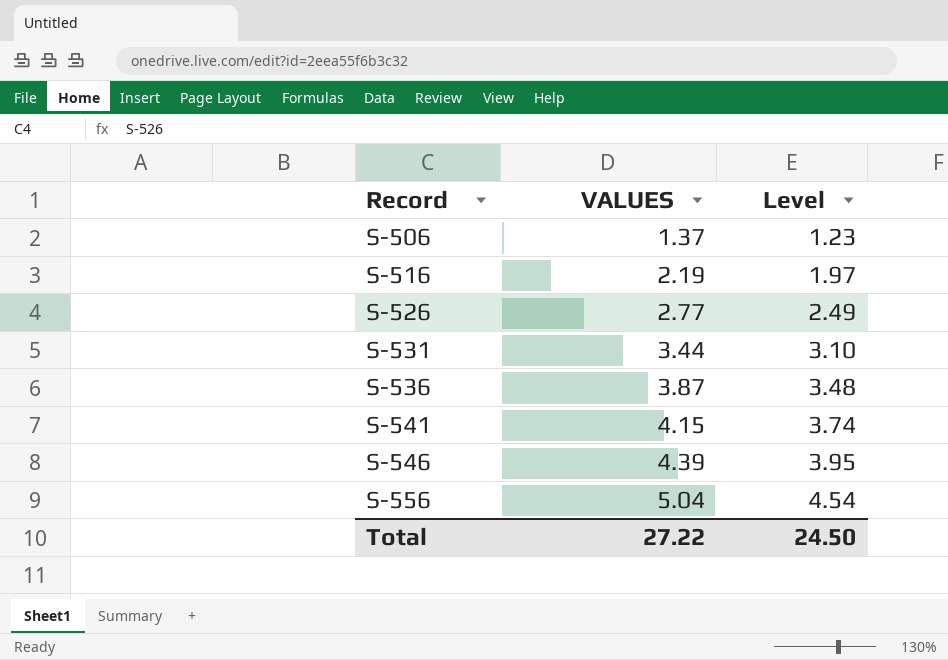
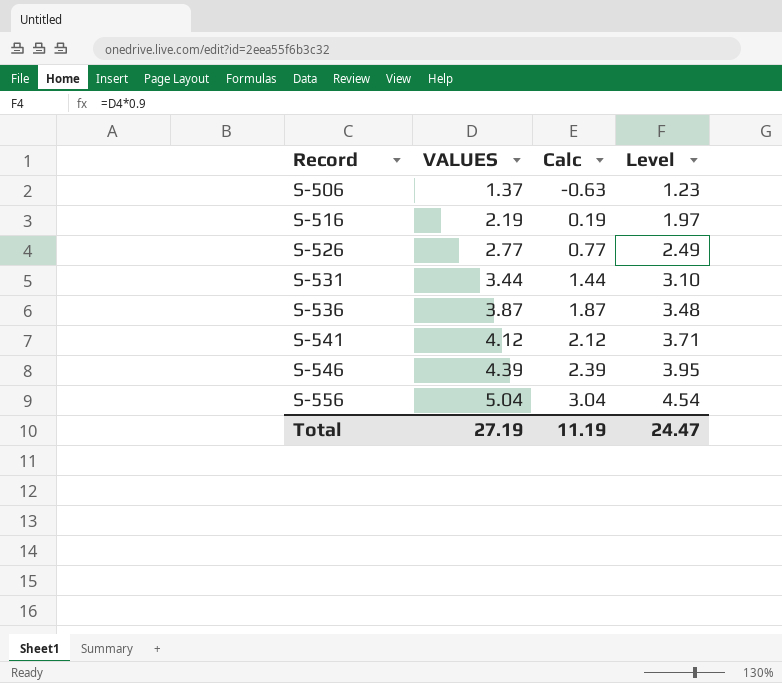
column Calc | formula: none -> [VALUES] - 2
S-541 | VALUES: 4.15 -> 4.12
S-541 | Level: 3.74 -> 3.71
Total | VALUES: 27.22 -> 27.19
Total | Level: 24.50 -> 24.47

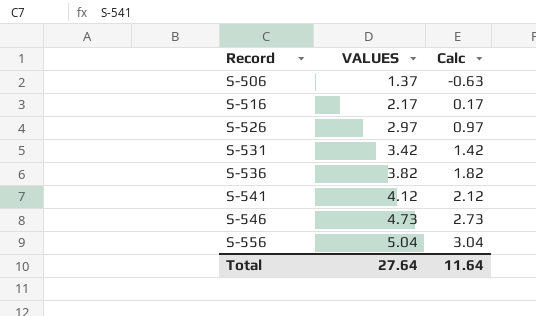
column Level | formula: [VALUES] * 0.9 -> none
S-516 | VALUES: 2.19 -> 2.17
S-516 | Calc: 0.19 -> 0.17
S-526 | VALUES: 2.77 -> 2.97
S-526 | Calc: 0.77 -> 0.97
S-531 | VALUES: 3.44 -> 3.42
S-531 | Calc: 1.44 -> 1.42
S-536 | VALUES: 3.87 -> 3.82
S-536 | Calc: 1.87 -> 1.82
S-546 | VALUES: 4.39 -> 4.73
S-546 | Calc: 2.39 -> 2.73
Total | VALUES: 27.19 -> 27.64
Total | Calc: 11.19 -> 11.64

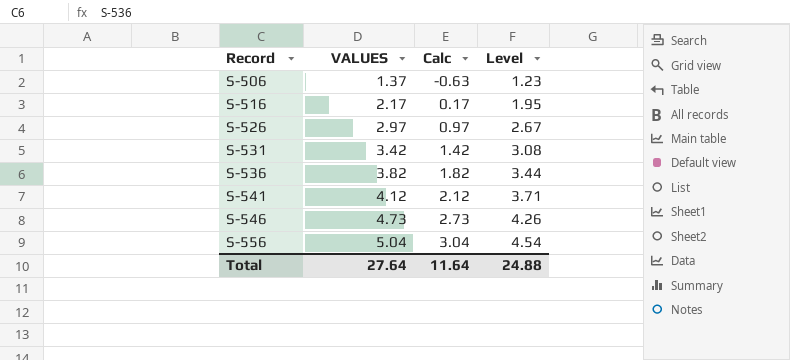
column Level | formula: none -> [VALUES] * 0.9

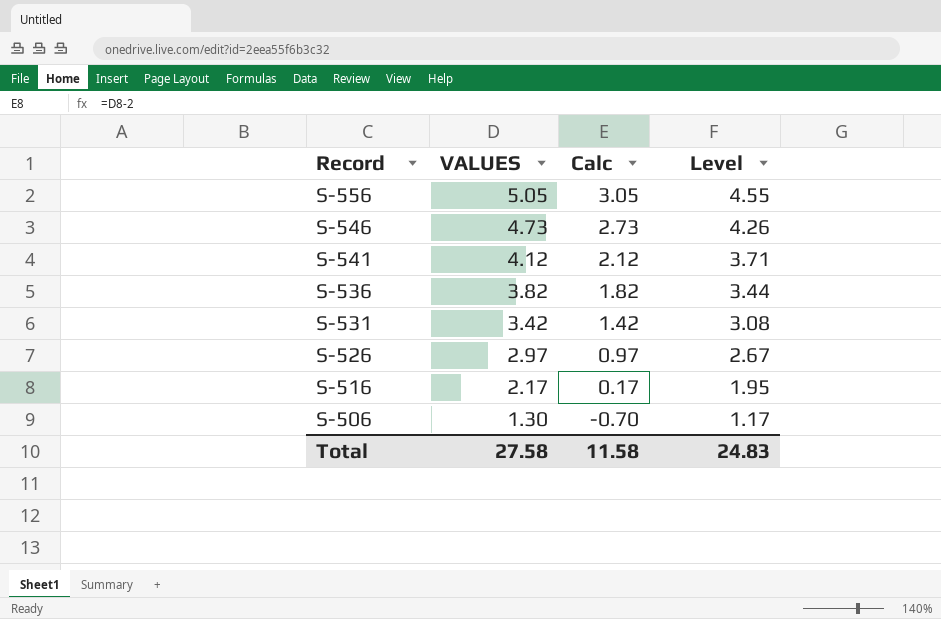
row order: Record ascending -> Record descending
S-556 | VALUES: 5.04 -> 5.05
S-556 | Calc: 3.04 -> 3.05
S-556 | Level: 4.54 -> 4.55
S-506 | VALUES: 1.37 -> 1.30
S-506 | Calc: -0.63 -> -0.70
S-506 | Level: 1.23 -> 1.17
Total | VALUES: 27.64 -> 27.58
Total | Calc: 11.64 -> 11.58
Total | Level: 24.88 -> 24.83

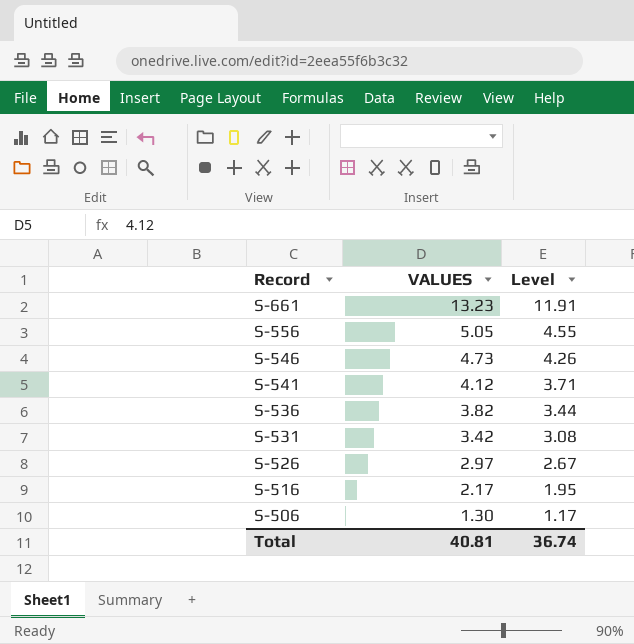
column Calc | formula: [VALUES] - 2 -> none
row S-661: none -> 13.23 | 11.91
Total | VALUES: 27.58 -> 40.81
Total | Level: 24.83 -> 36.74

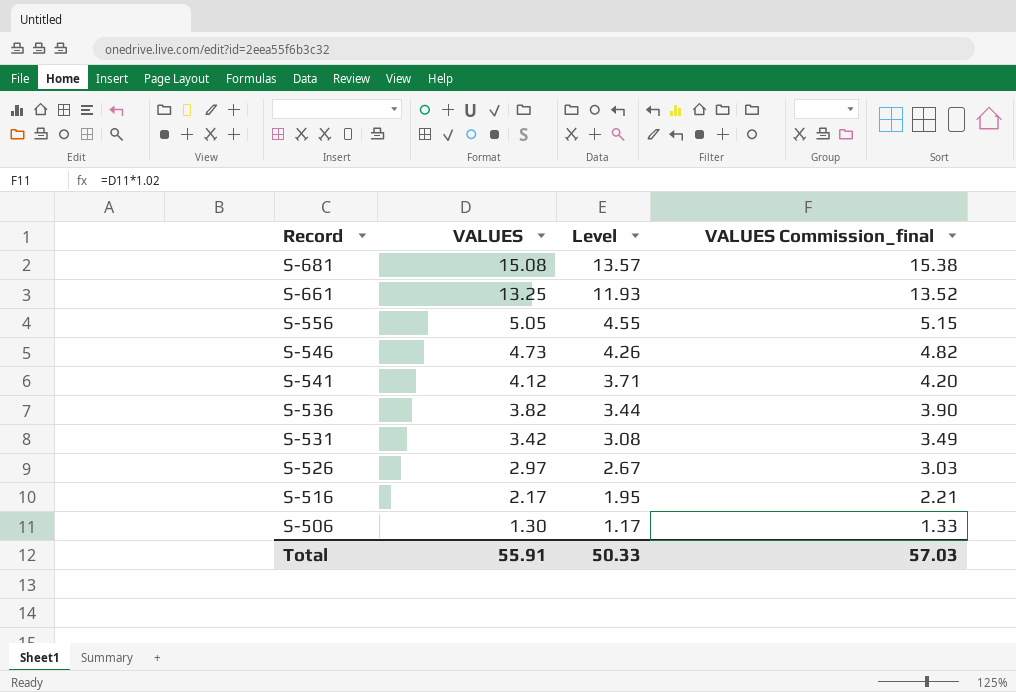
column VALUES Commission_final | formula: none -> [VALUES] * 1.02
row S-681: none -> 15.08 | 13.57 | 15.38
S-661 | VALUES: 13.23 -> 13.25
S-661 | Level: 11.91 -> 11.93
Total | VALUES: 40.81 -> 55.91
Total | Level: 36.74 -> 50.33

